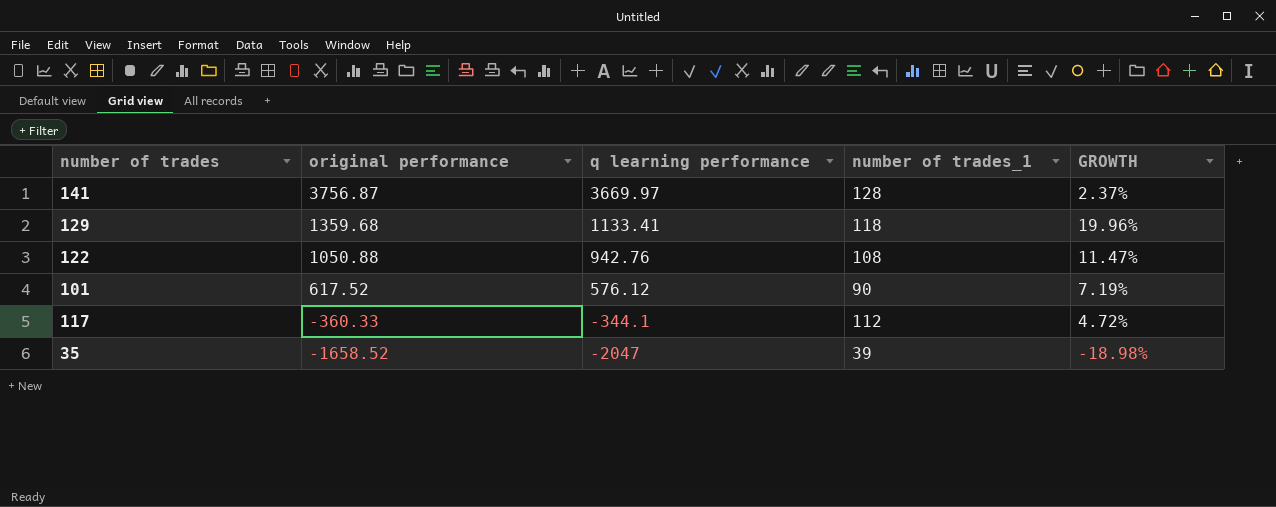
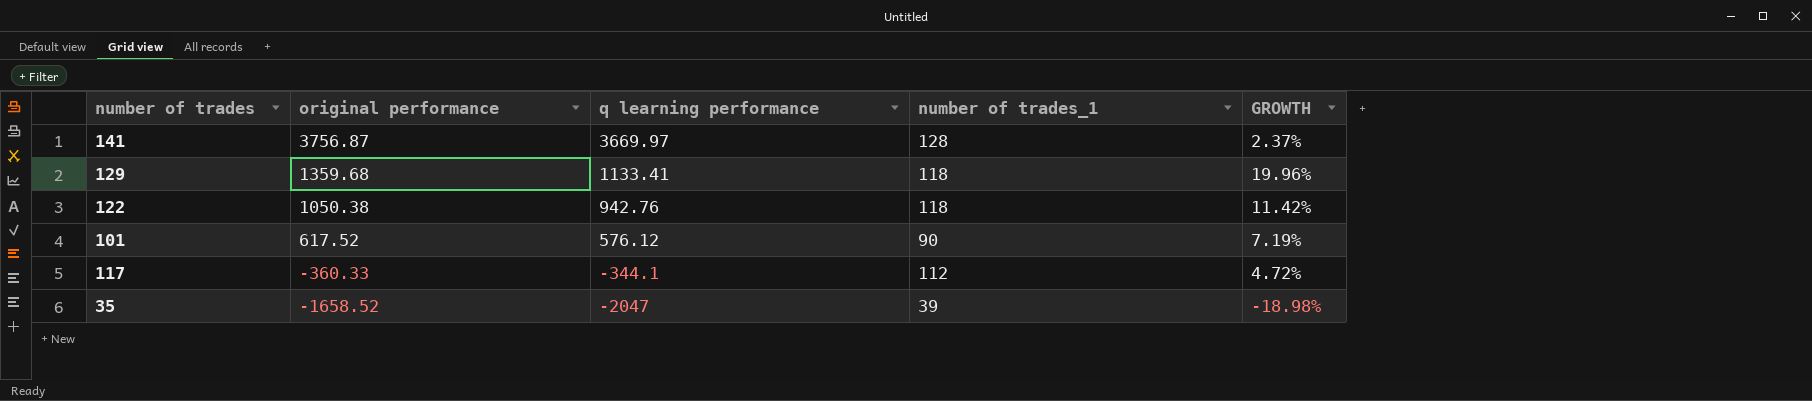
122 | original performance: 1050.88 -> 1050.38
122 | number of trades_1: 108 -> 118
122 | GROWTH: 11.47% -> 11.42%

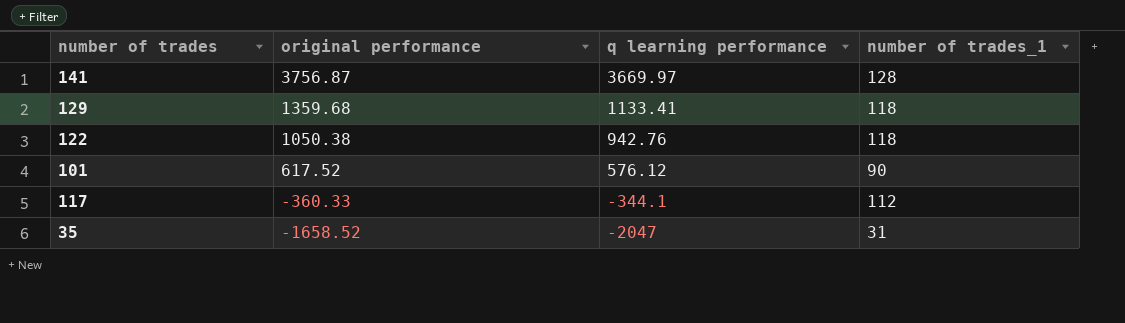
column GROWTH | formula: ([original performance] - [q learning performance]) / [q learning performance] -> none
35 | number of trades_1: 39 -> 31

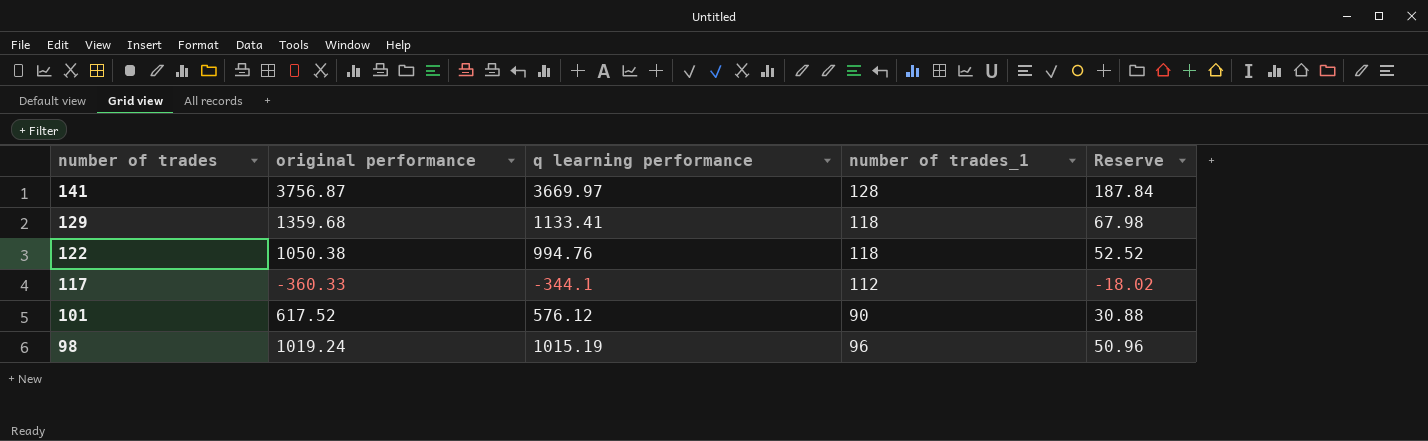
row order: original performance descending -> number of trades descending
column Reserve | formula: none -> [original performance] * 0.05
row 35: -1658.52 | -2047 | 31 -> none
122 | q learning performance: 942.76 -> 994.76
row 98: none -> 1019.24 | 1015.19 | 96 | 50.96

